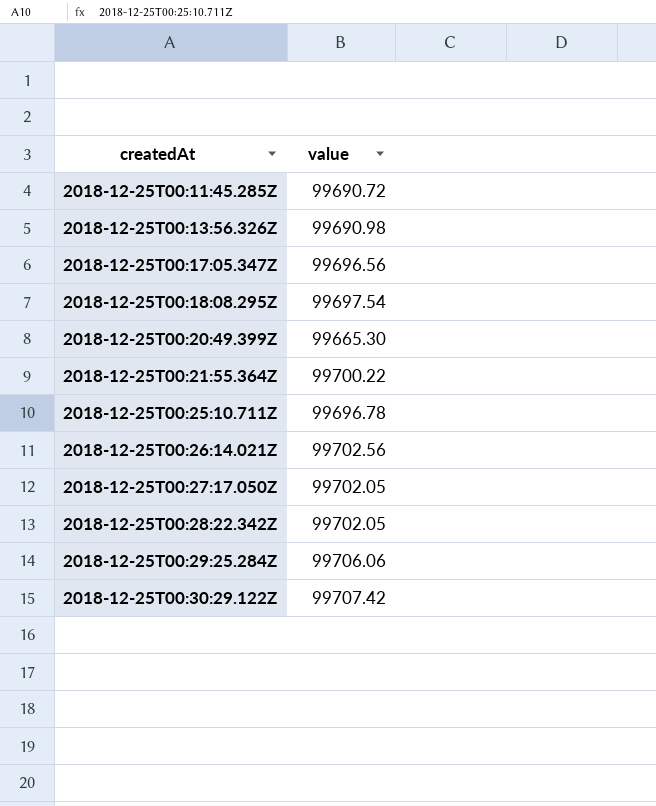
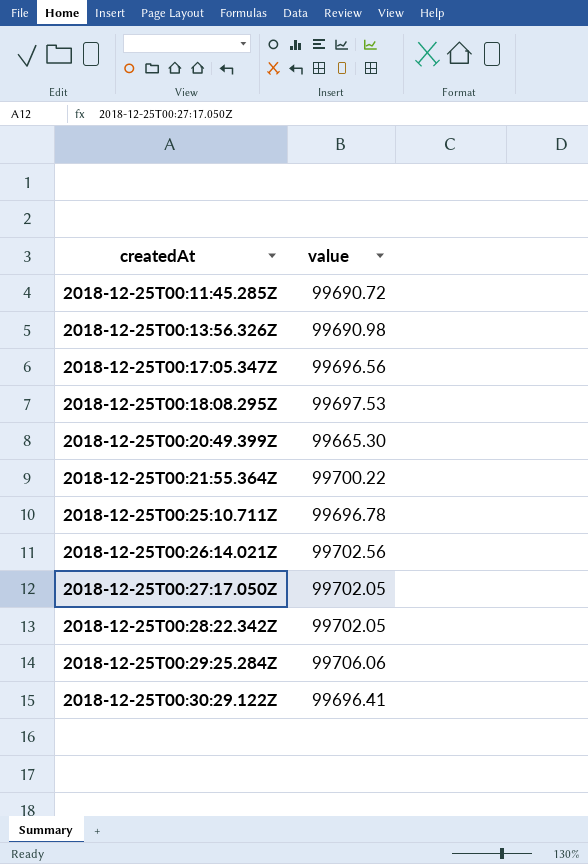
2018-12-25T00:18:08.295Z | value: 99697.54 -> 99697.53
2018-12-25T00:30:29.122Z | value: 99707.42 -> 99696.41

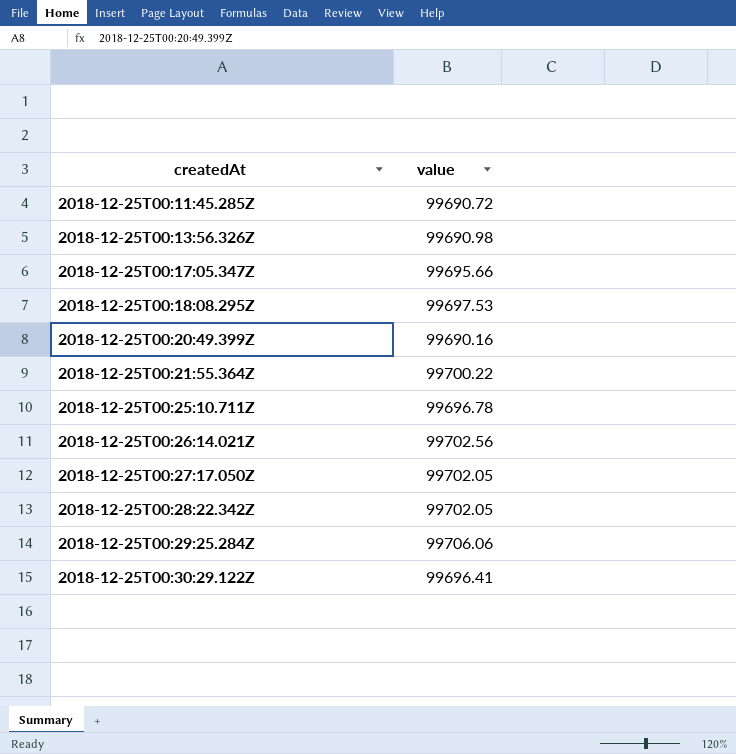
2018-12-25T00:17:05.347Z | value: 99696.56 -> 99695.66
2018-12-25T00:20:49.399Z | value: 99665.30 -> 99690.16

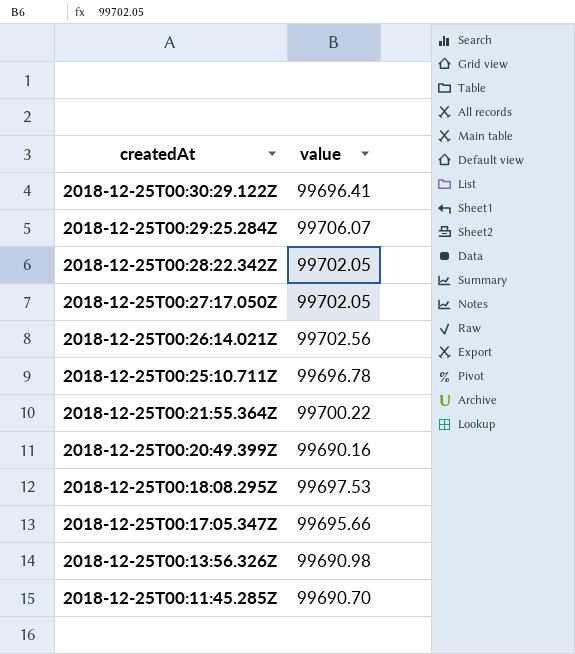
row order: createdAt ascending -> createdAt descending
2018-12-25T00:29:25.284Z | value: 99706.06 -> 99706.07
2018-12-25T00:11:45.285Z | value: 99690.72 -> 99690.70

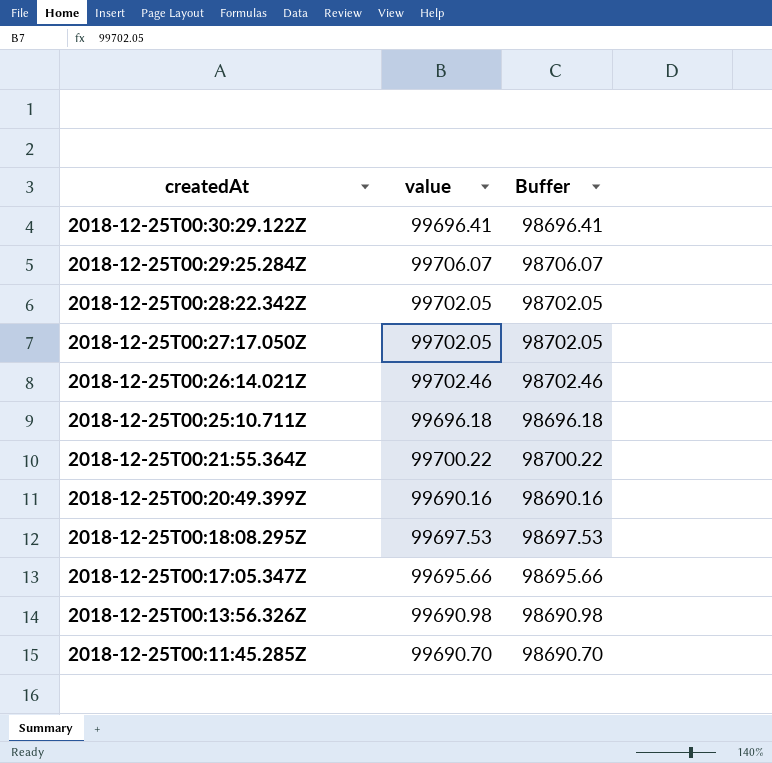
column Buffer | formula: none -> [value] - 1000
2018-12-25T00:26:14.021Z | value: 99702.56 -> 99702.46
2018-12-25T00:25:10.711Z | value: 99696.78 -> 99696.18

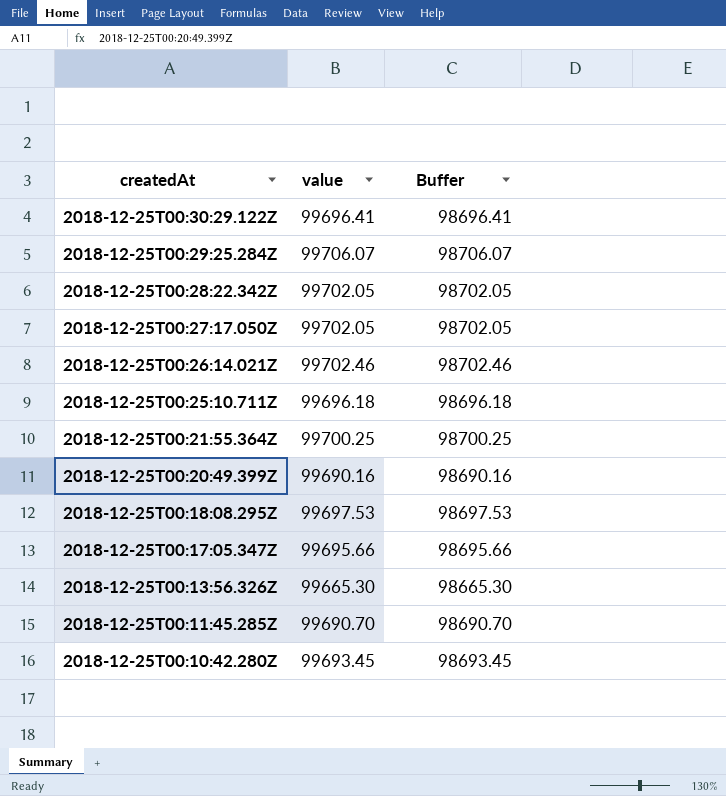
2018-12-25T00:21:55.364Z | value: 99700.22 -> 99700.25
2018-12-25T00:21:55.364Z | Buffer: 98700.22 -> 98700.25
2018-12-25T00:13:56.326Z | value: 99690.98 -> 99665.30
2018-12-25T00:13:56.326Z | Buffer: 98690.98 -> 98665.30
row 2018-12-25T00:10:42.280Z: none -> 99693.45 | 98693.45

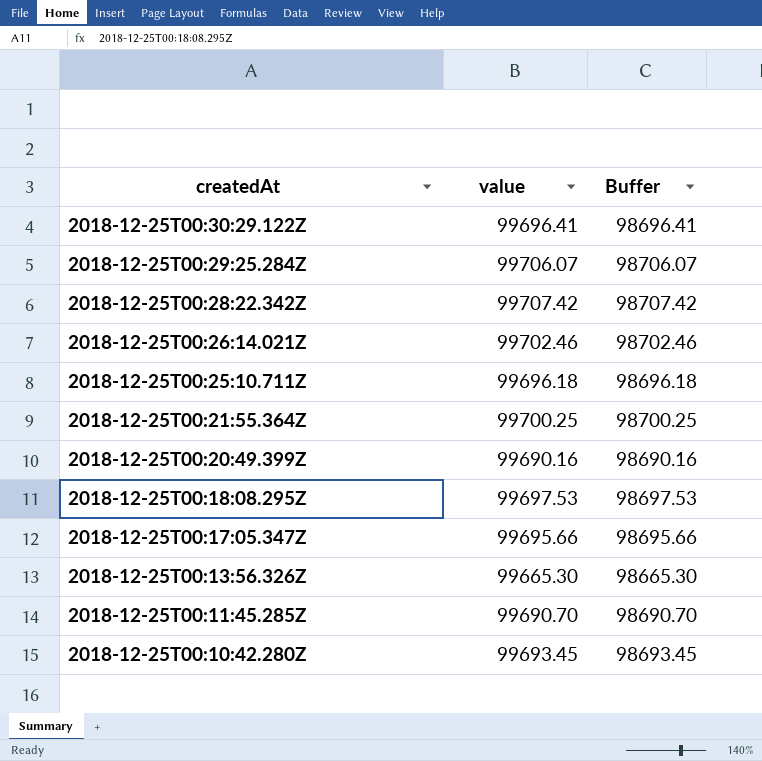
row 2018-12-25T00:27:17.050Z: 99702.05 | 98702.05 -> none
2018-12-25T00:28:22.342Z | value: 99702.05 -> 99707.42
2018-12-25T00:28:22.342Z | Buffer: 98702.05 -> 98707.42

